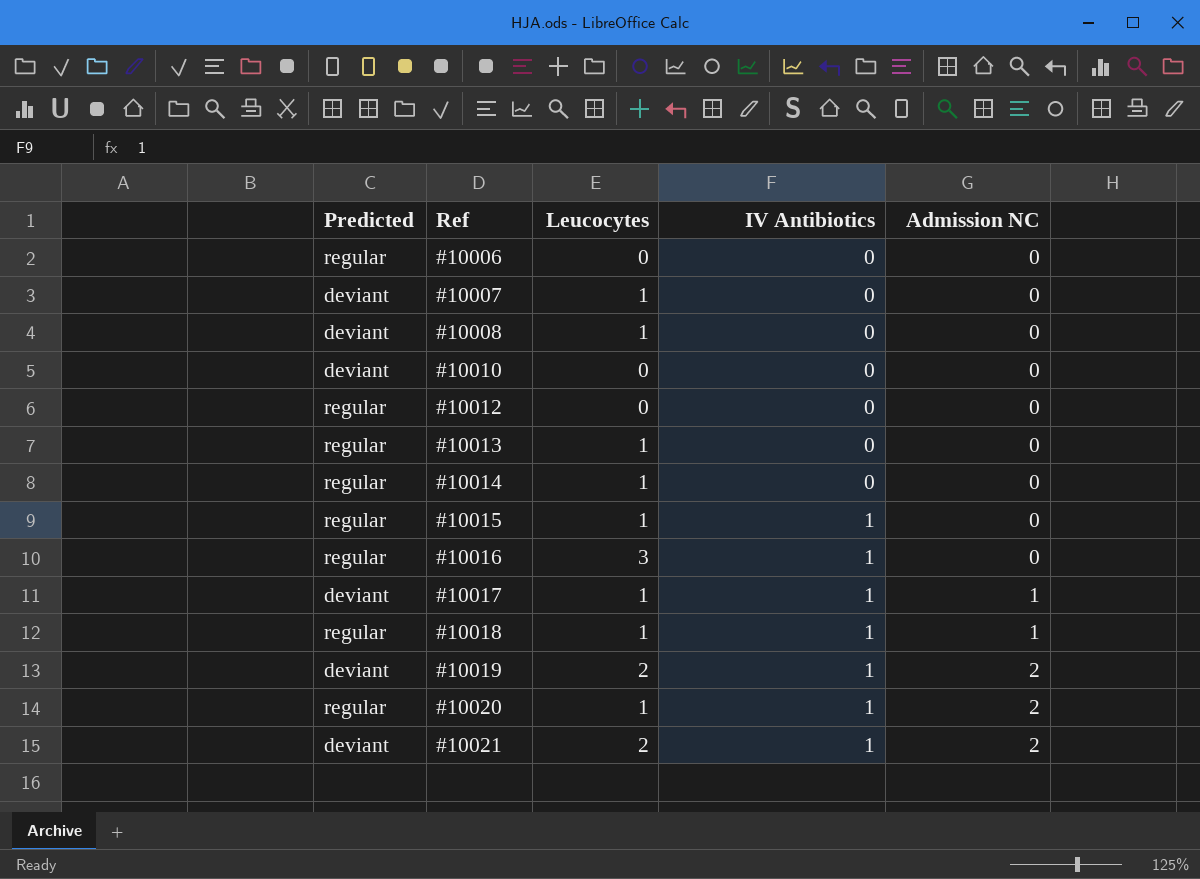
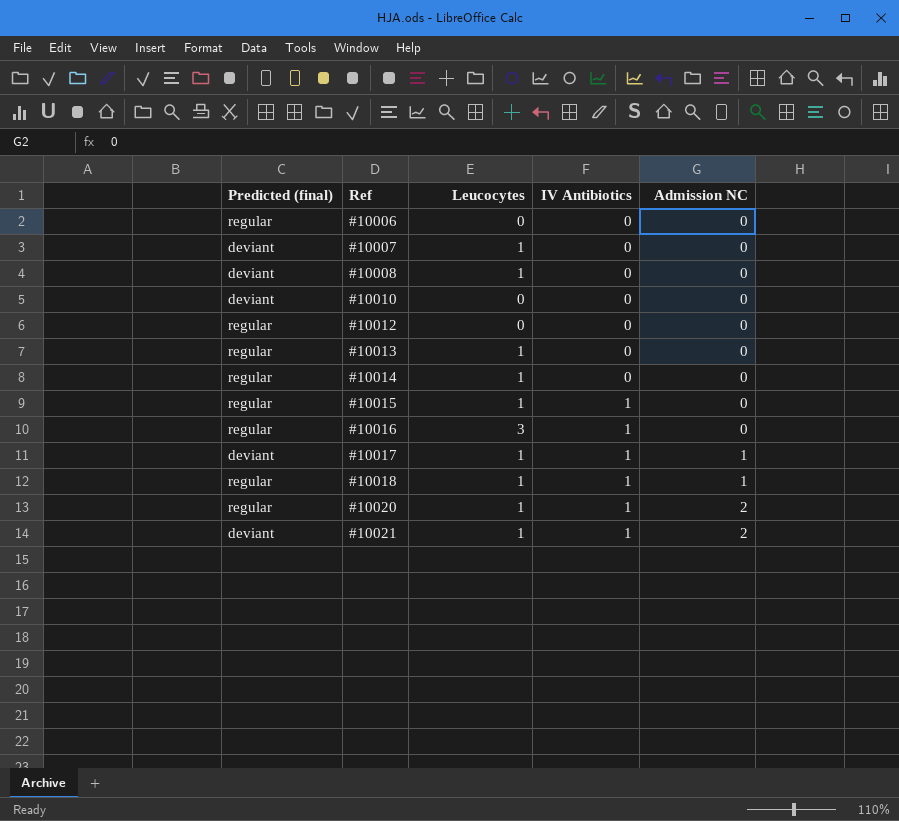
column name: Predicted -> Predicted (final)
row #10019: deviant | 2 | 1 | 2 -> none
#10021 | Leucocytes: 2 -> 1

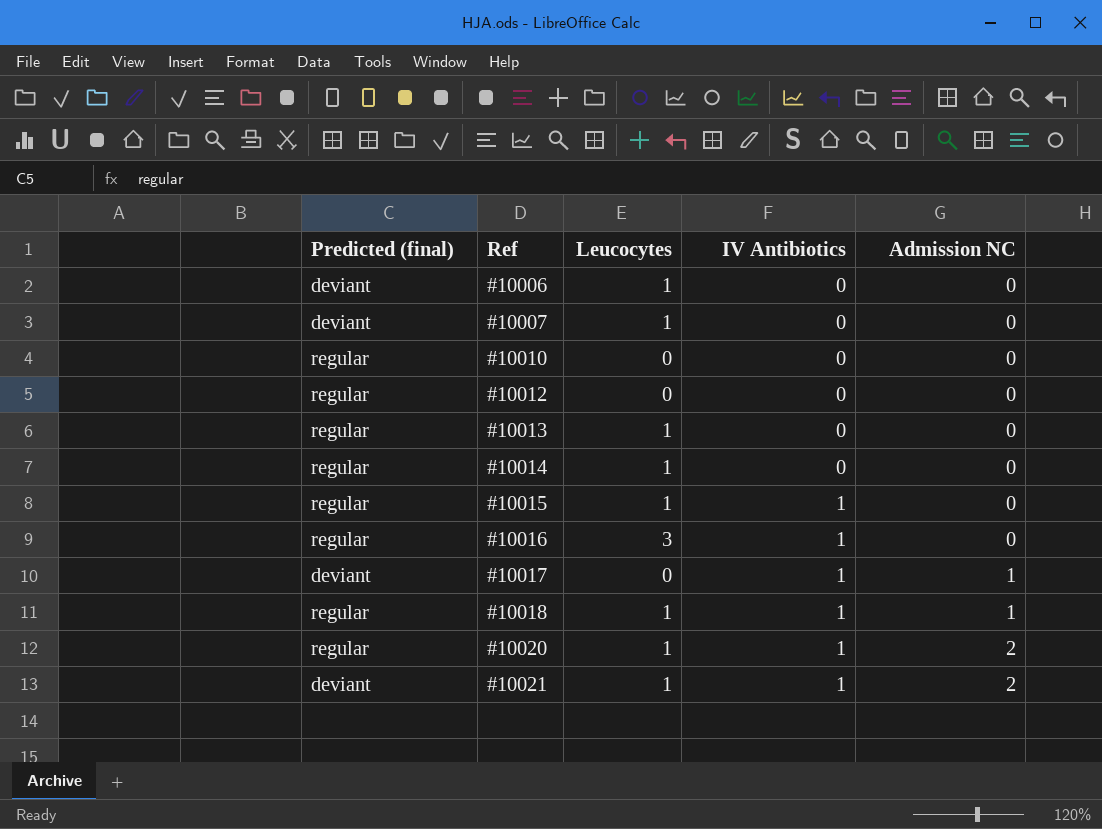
row #10008: deviant | 1 | 0 | 0 -> none
#10006 | Predicted (final): regular -> deviant
#10006 | Leucocytes: 0 -> 1
#10010 | Predicted (final): deviant -> regular
#10017 | Leucocytes: 1 -> 0

